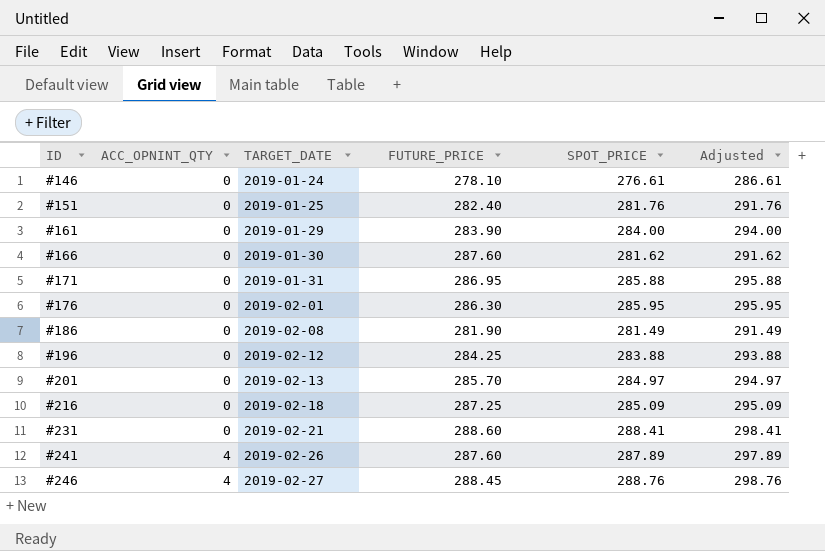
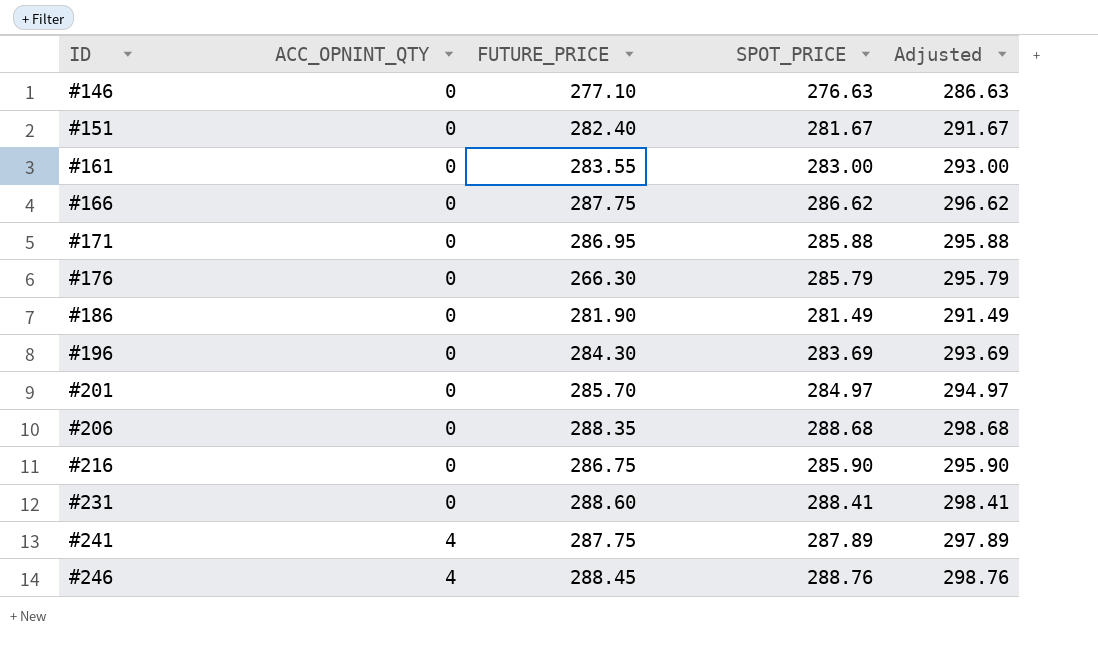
column TARGET_DATE | position: 3 -> none
#146 | FUTURE_PRICE: 278.10 -> 277.10
#146 | SPOT_PRICE: 276.61 -> 276.63
#146 | Adjusted: 286.61 -> 286.63
#151 | SPOT_PRICE: 281.76 -> 281.67
#151 | Adjusted: 291.76 -> 291.67
#161 | FUTURE_PRICE: 283.90 -> 283.55
#161 | SPOT_PRICE: 284.00 -> 283.00
#161 | Adjusted: 294.00 -> 293.00
#166 | FUTURE_PRICE: 287.60 -> 287.75
#166 | SPOT_PRICE: 281.62 -> 286.62
#166 | Adjusted: 291.62 -> 296.62
#176 | FUTURE_PRICE: 286.30 -> 266.30
#176 | SPOT_PRICE: 285.95 -> 285.79
#176 | Adjusted: 295.95 -> 295.79
#196 | FUTURE_PRICE: 284.25 -> 284.30
#196 | SPOT_PRICE: 283.88 -> 283.69
#196 | Adjusted: 293.88 -> 293.69
row #206: none -> 0 | 288.35 | 288.68 | 298.68
#216 | FUTURE_PRICE: 287.25 -> 286.75
#216 | SPOT_PRICE: 285.09 -> 285.90
#216 | Adjusted: 295.09 -> 295.90
#241 | FUTURE_PRICE: 287.60 -> 287.75

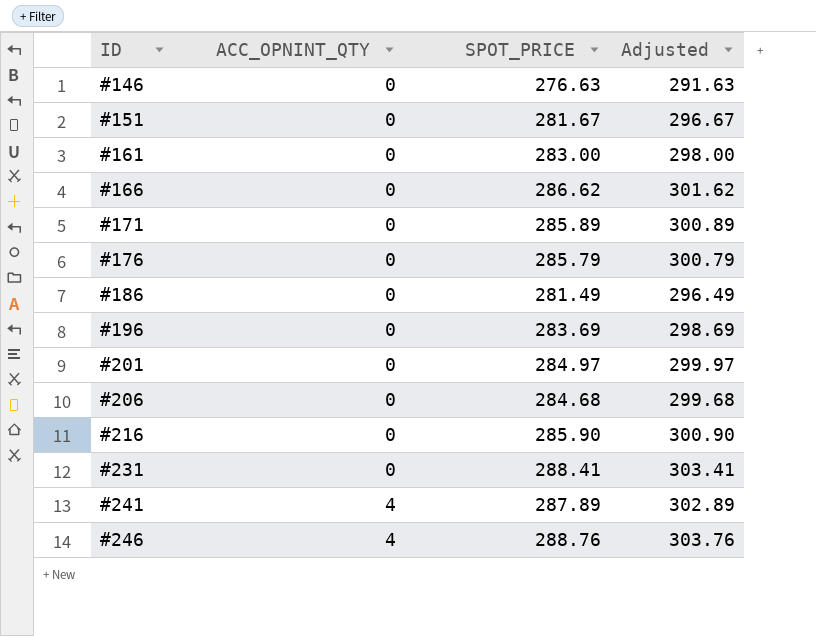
column FUTURE_PRICE | position: 3 -> none
column Adjusted | formula: [SPOT_PRICE] + 10 -> [SPOT_PRICE] + 15
#171 | SPOT_PRICE: 285.88 -> 285.89
#206 | SPOT_PRICE: 288.68 -> 284.68

